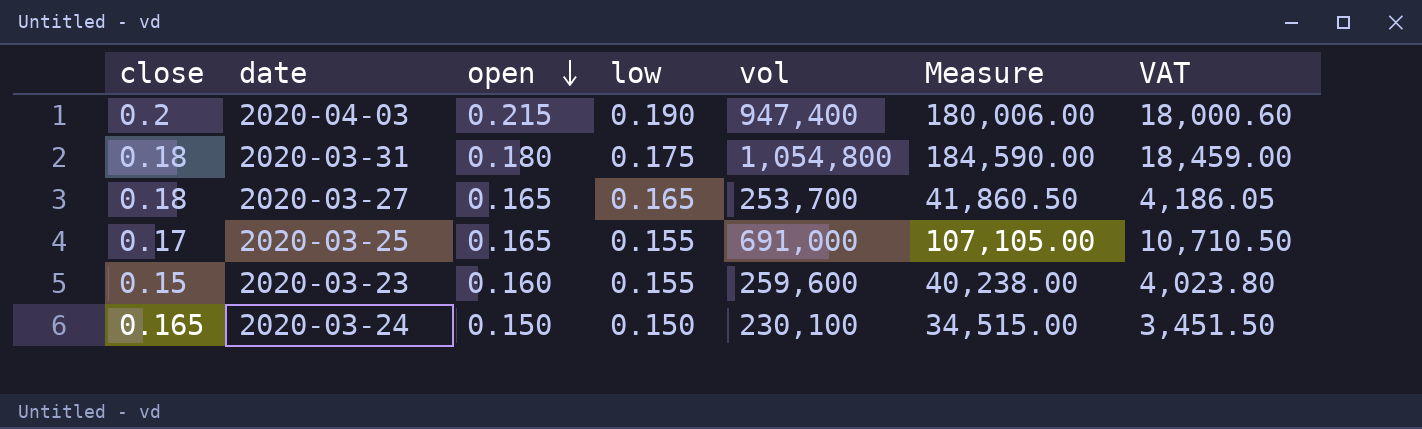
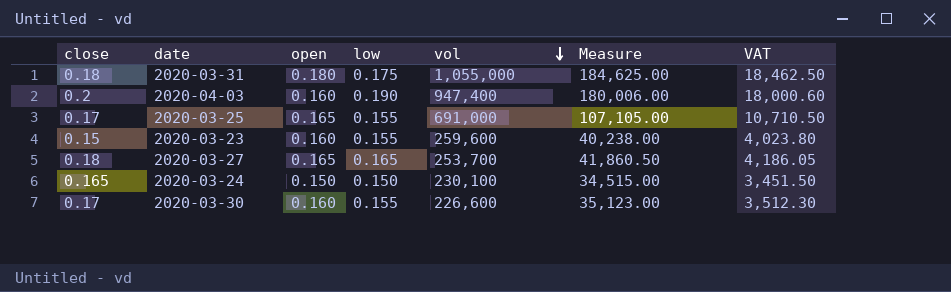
row order: open descending -> vol descending
2020-03-31 | vol: 1,054,800 -> 1,055,000
2020-03-31 | Measure: 184,590.00 -> 184,625.00
2020-03-31 | VAT: 18,459.00 -> 18,462.50
2020-04-03 | open: 0.215 -> 0.160
row 2020-03-30: none -> 0.17 | 0.160 | 0.155 | 226,600 | 35,123.00 | 3,512.30

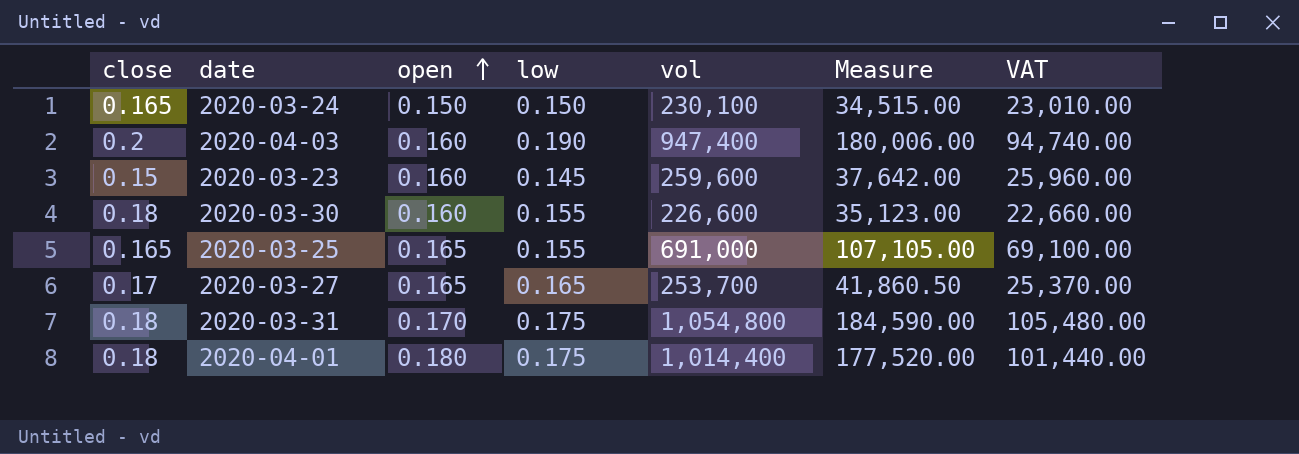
row order: vol descending -> open ascending
column VAT | formula: [Measure] * 0.1 -> [vol] * 0.1
2020-03-23 | low: 0.155 -> 0.145
2020-03-23 | Measure: 40,238.00 -> 37,642.00
2020-03-30 | close: 0.17 -> 0.18
2020-03-25 | close: 0.17 -> 0.165
2020-03-27 | close: 0.18 -> 0.17
2020-03-31 | open: 0.180 -> 0.170
2020-03-31 | vol: 1,055,000 -> 1,054,800
2020-03-31 | Measure: 184,625.00 -> 184,590.00
row 2020-04-01: none -> 0.18 | 0.180 | 0.175 | 1,014,400 | 177,520.00 | 101,440.00

